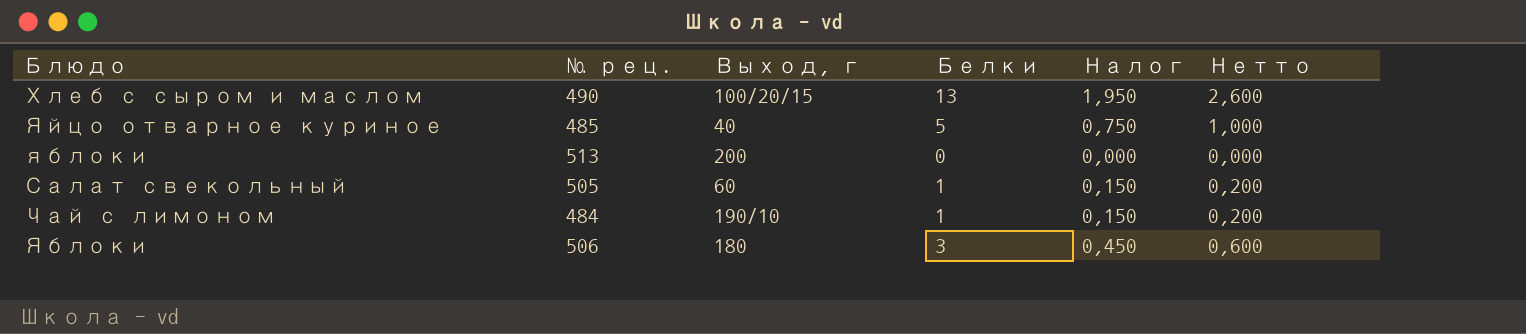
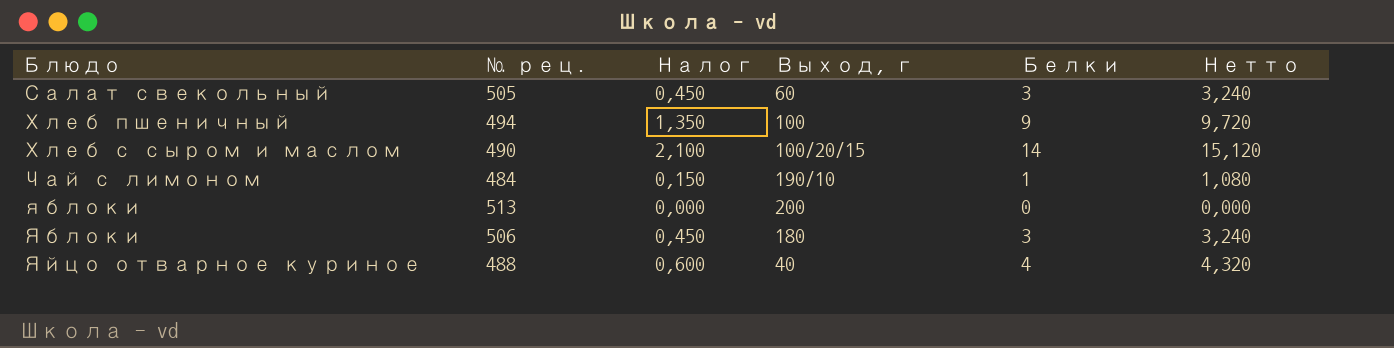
row order: none -> Блюдо ascending
column Налог | position: 5 -> 3
column Нетто | formula: [Белки] * 0,2 -> [Белки] * 1,08
Салат свекольный | Налог: 0,150 -> 0,450
Салат свекольный | Белки: 1 -> 3
row Хлеб пшеничный: none -> 494 | 1,350 | 100 | 9 | 9,720
Хлеб с сыром и маслом | Налог: 1,950 -> 2,100
Хлеб с сыром и маслом | Белки: 13 -> 14
Яйцо отварное куриное | № рец.: 485 -> 488
Яйцо отварное куриное | Налог: 0,750 -> 0,600
Яйцо отварное куриное | Белки: 5 -> 4

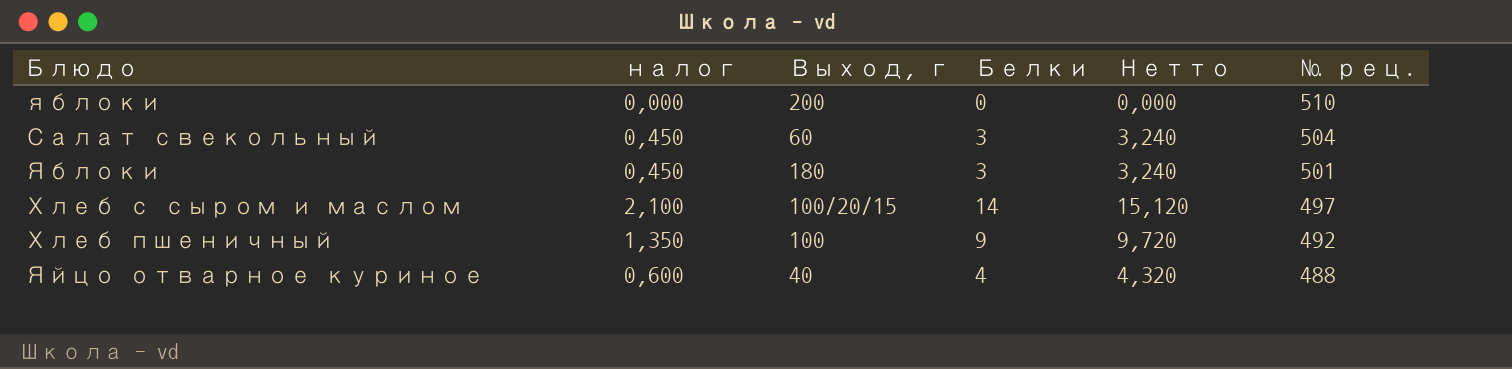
row order: Блюдо ascending -> № рец. descending
column name: Налог -> налог
column № рец. | position: 2 -> 6
row Чай с лимоном: 484 | 0,150 | 190/10 | 1 | 1,080 -> none
яблоки | № рец.: 513 -> 510
Салат свекольный | № рец.: 505 -> 504
Яблоки | № рец.: 506 -> 501
Хлеб с сыром и маслом | № рец.: 490 -> 497
Хлеб пшеничный | № рец.: 494 -> 492

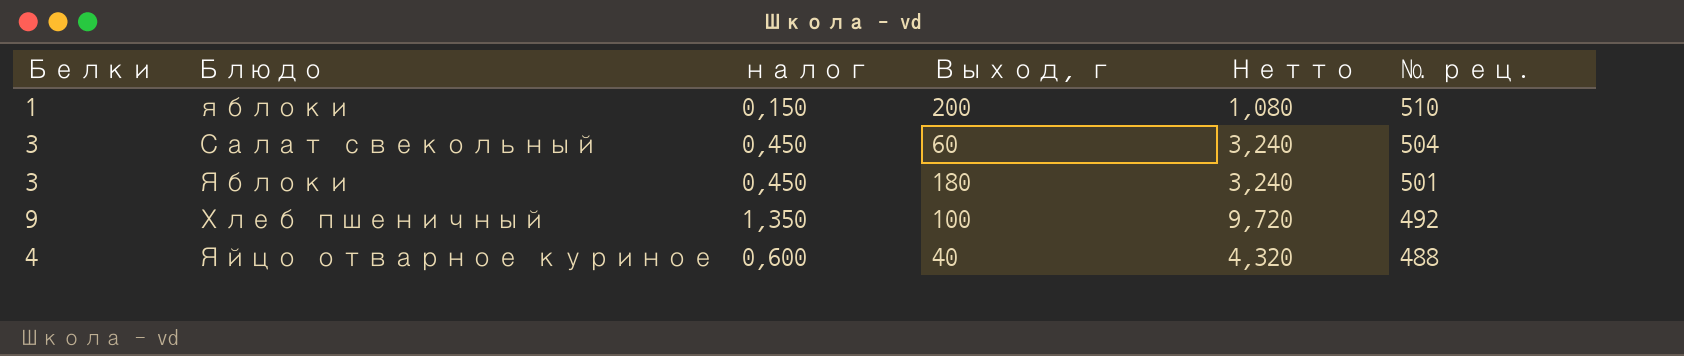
column Белки | position: 4 -> 1
row Хлеб с сыром и маслом: 2,100 | 100/20/15 | 14 | 15,120 | 497 -> none
яблоки | Белки: 0 -> 1
яблоки | налог: 0,000 -> 0,150
яблоки | Нетто: 0,000 -> 1,080

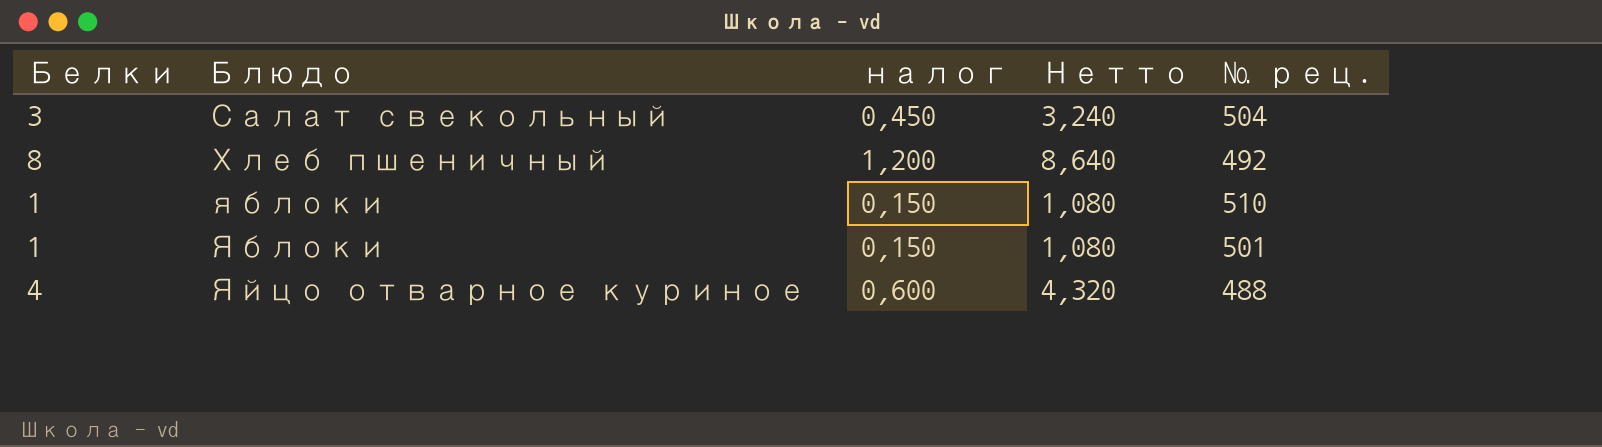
row order: № рец. descending -> Блюдо ascending
column Выход, г | position: 4 -> none
Хлеб пшеничный | Белки: 9 -> 8
Хлеб пшеничный | налог: 1,350 -> 1,200
Хлеб пшеничный | Нетто: 9,720 -> 8,640
Яблоки | Белки: 3 -> 1
Яблоки | налог: 0,450 -> 0,150
Яблоки | Нетто: 3,240 -> 1,080

